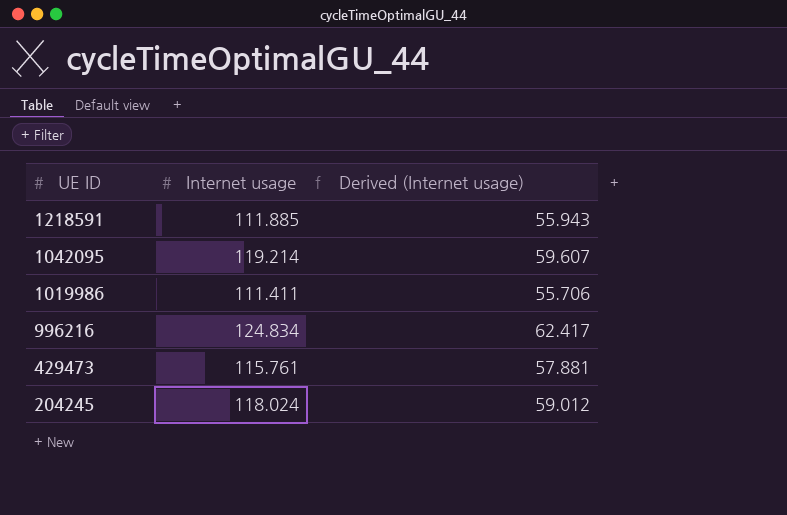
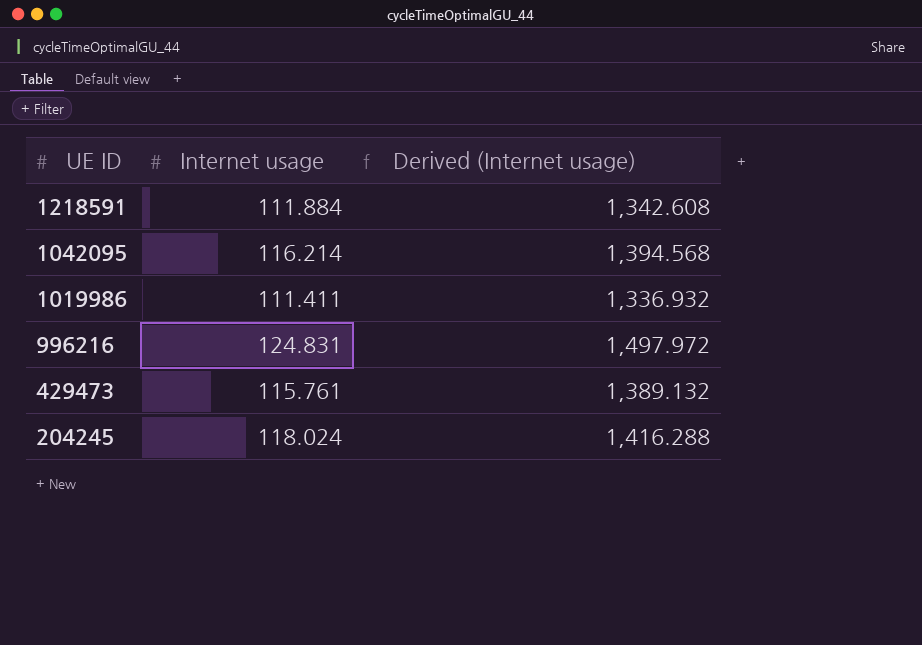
column Derived (Internet usage) | formula: [Internet usage] * 0.5 -> [Internet usage] * 12
1218591 | Internet usage: 111.885 -> 111.884
1042095 | Internet usage: 119.214 -> 116.214
996216 | Internet usage: 124.834 -> 124.831

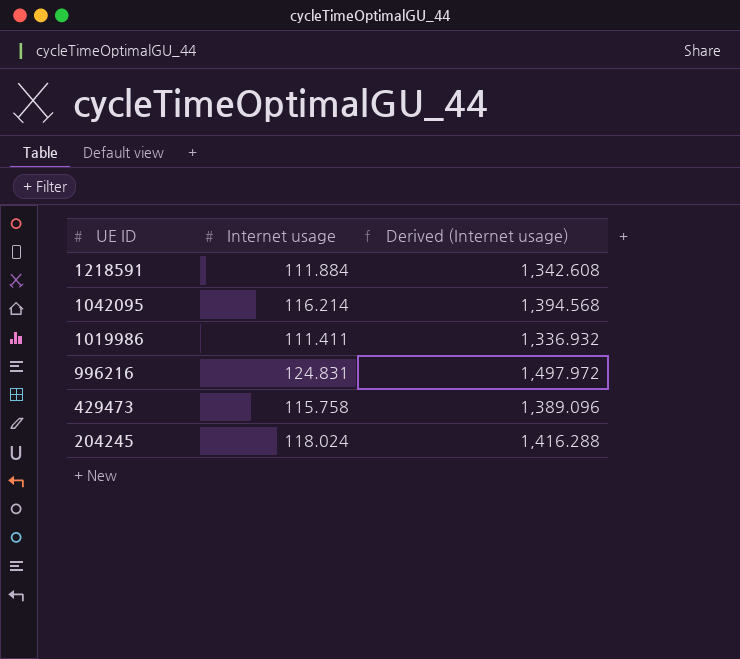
429473 | Internet usage: 115.761 -> 115.758
429473 | Derived (Internet usage): 1,389.132 -> 1,389.096

